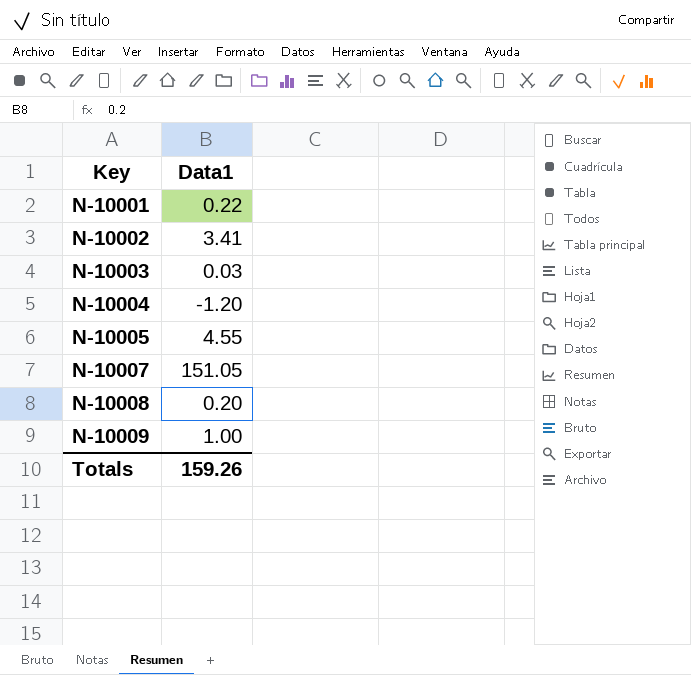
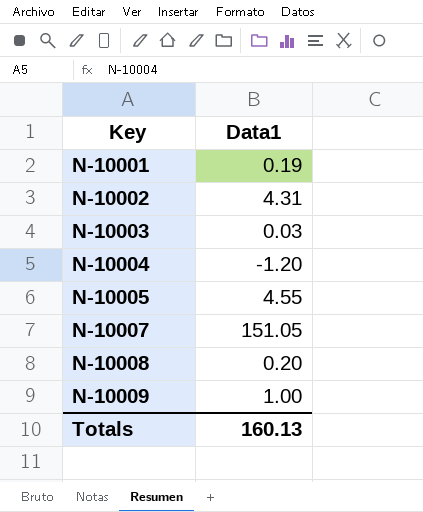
N-10001 | Data1: 0.22 -> 0.19
N-10002 | Data1: 3.41 -> 4.31
Totals | Data1: 159.26 -> 160.13

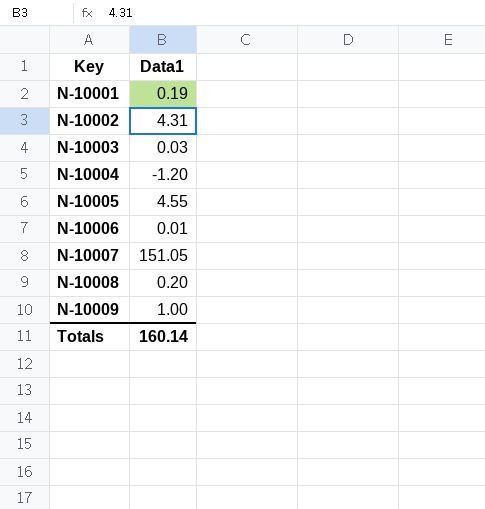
row N-10006: none -> 0.01
Totals | Data1: 160.13 -> 160.14

